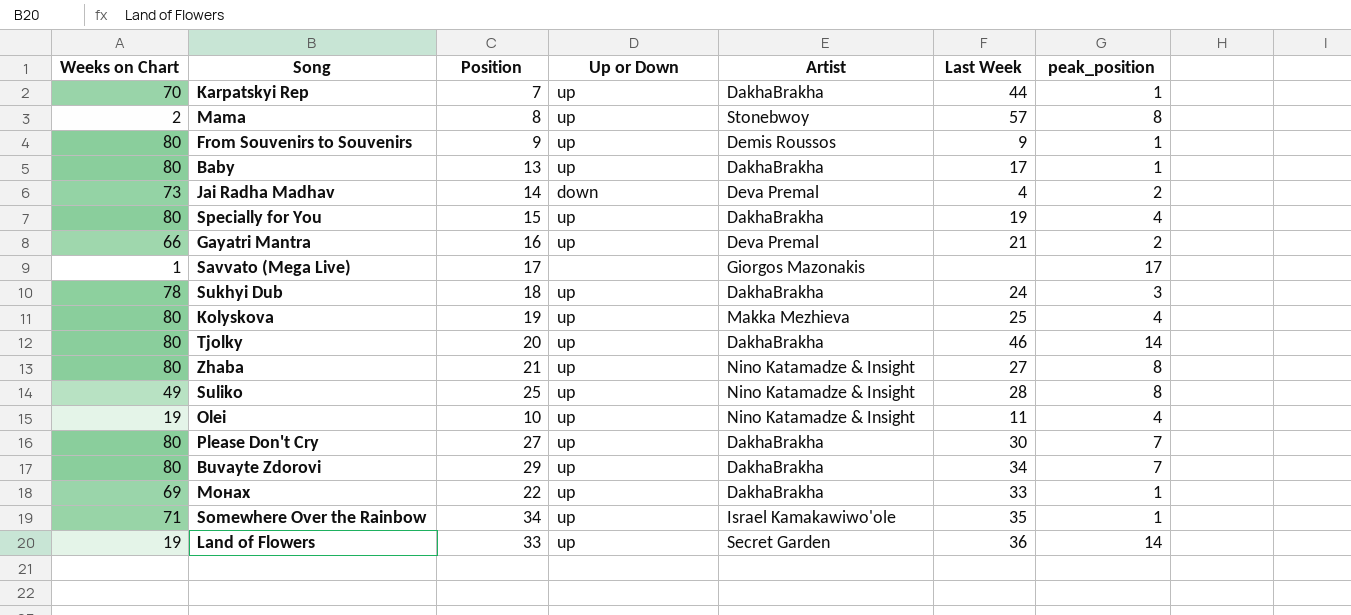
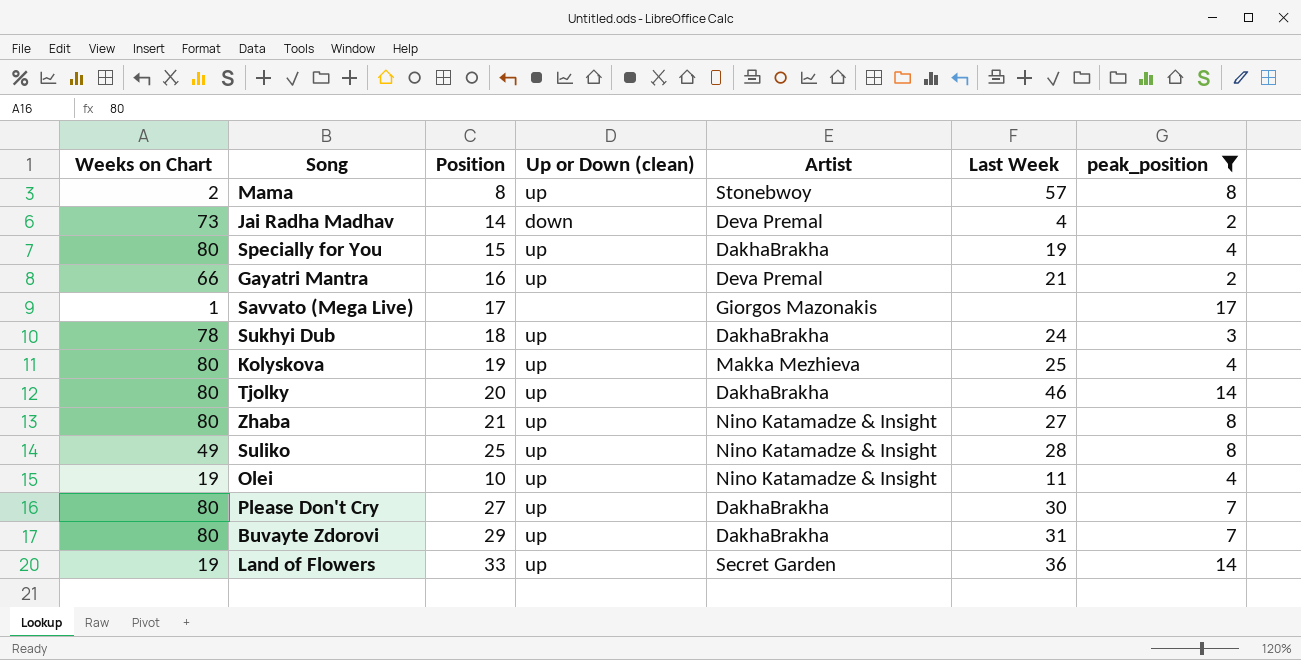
filter: none -> peak_position != 1
column name: Up or Down -> Up or Down (clean)
Buvayte Zdorovi | Last Week: 34 -> 31

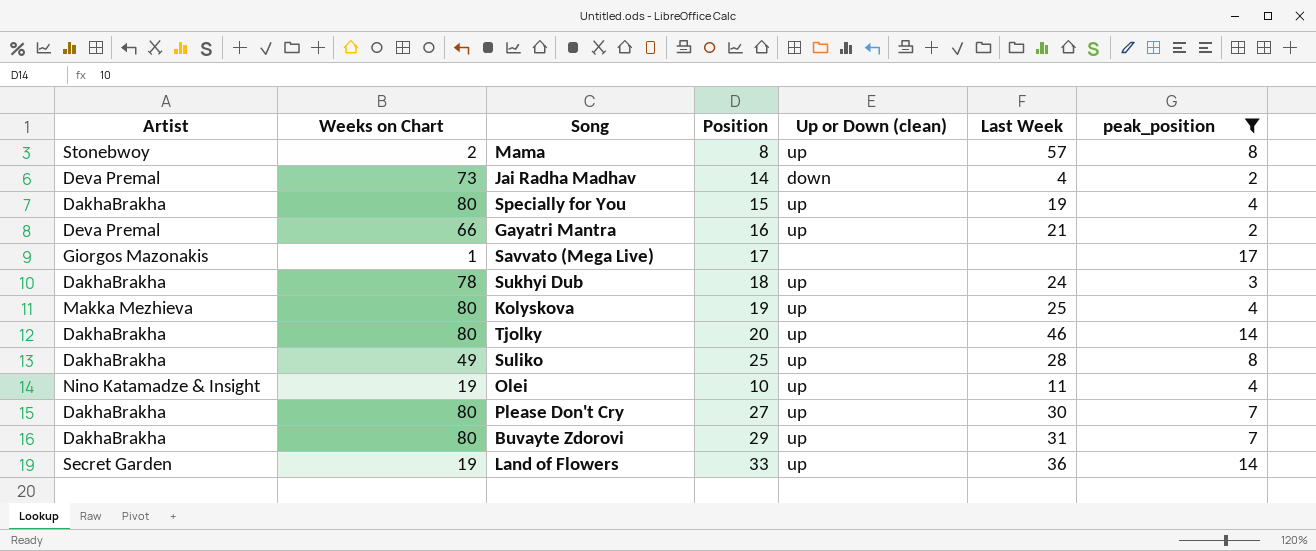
column Artist | position: 5 -> 1
row Zhaba: 80 | 21 | up | Nino Katamadze & Insight | 27 | 8 -> none
Suliko | Artist: Nino Katamadze & Insight -> DakhaBrakha

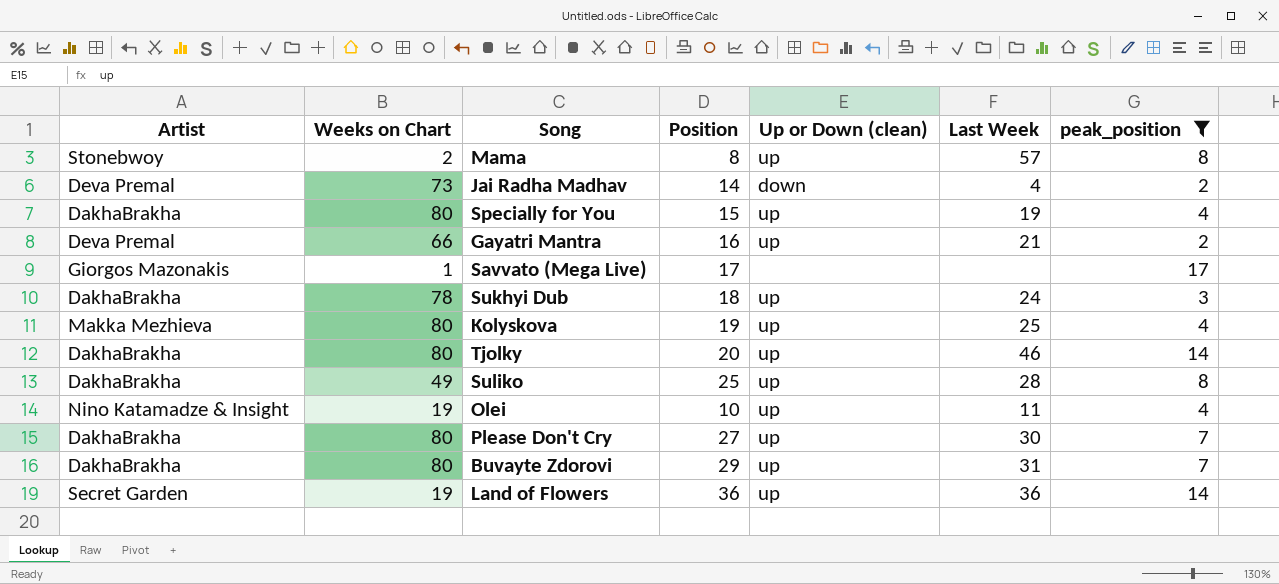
Land of Flowers | Position: 33 -> 36

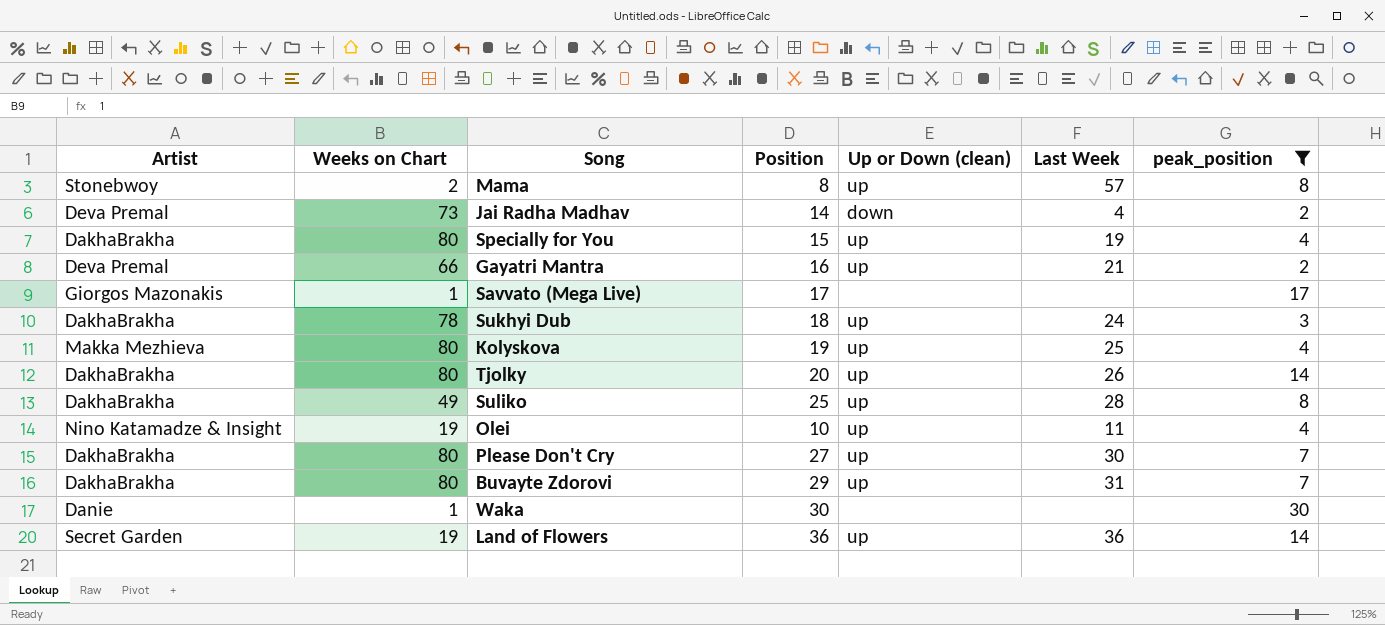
Tjolky | Last Week: 46 -> 26
row Waka: none -> Danie | 1 | 30 | none | none | 30

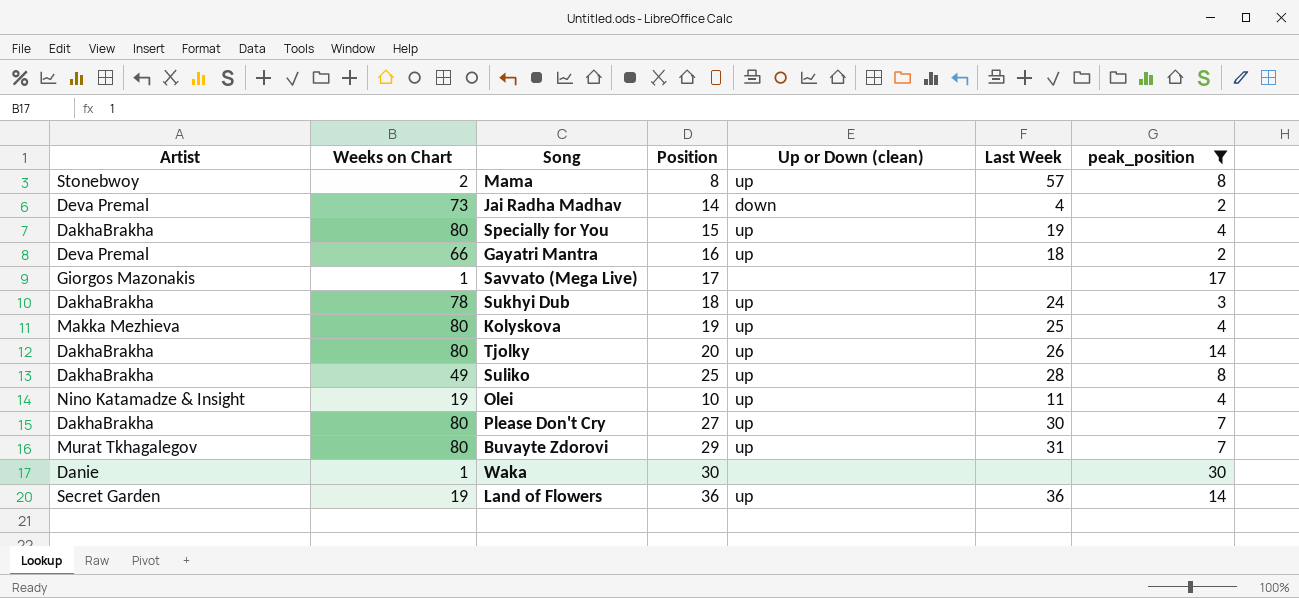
Gayatri Mantra | Last Week: 21 -> 18
Buvayte Zdorovi | Artist: DakhaBrakha -> Murat Tkhagalegov

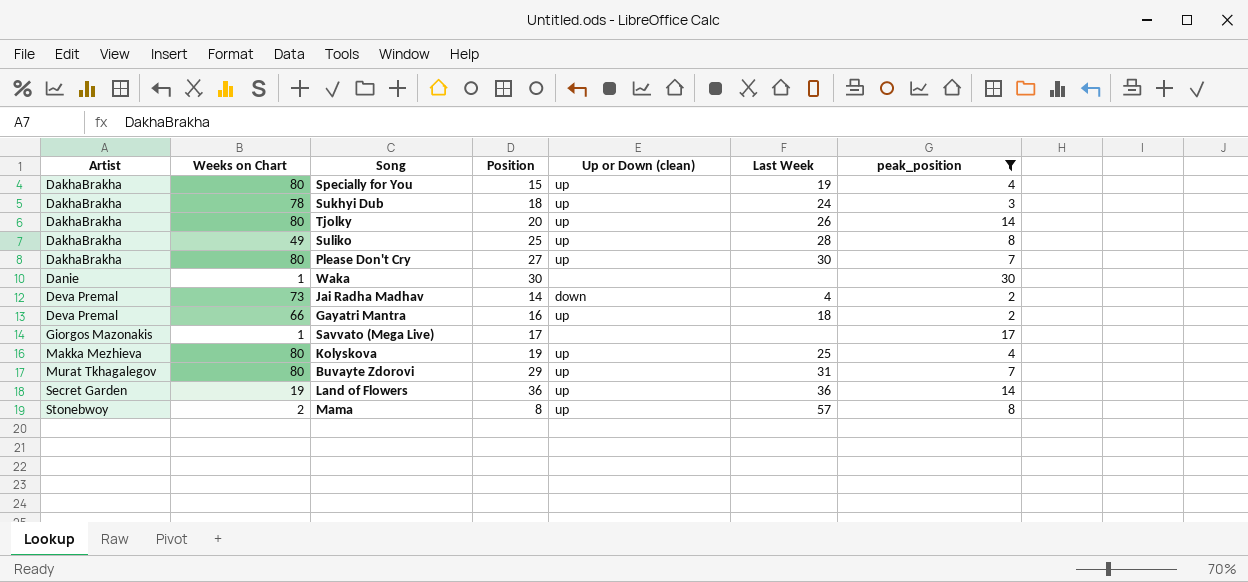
row order: none -> Artist ascending
row Olei: Nino Katamadze & Insight | 19 | 10 | up | 11 | 4 -> none

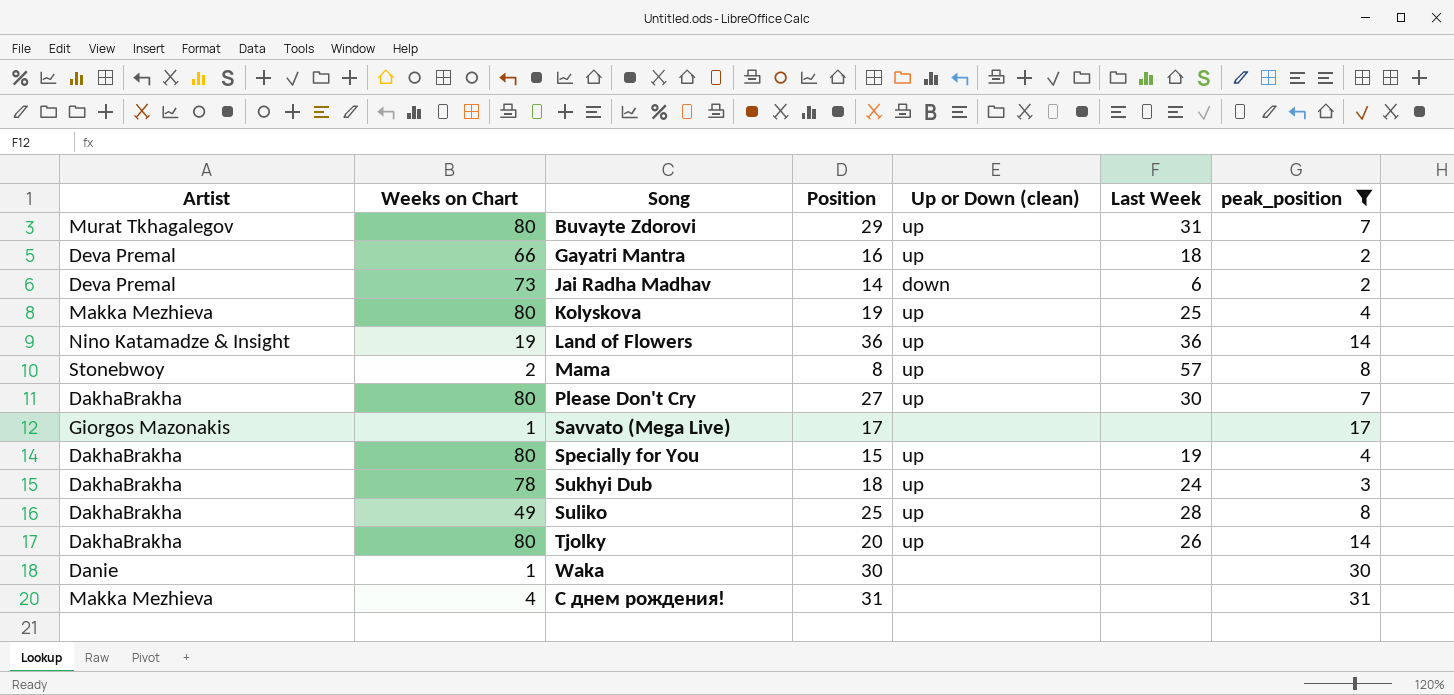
row order: Artist ascending -> Song ascending
Jai Radha Madhav | Last Week: 4 -> 6
Land of Flowers | Artist: Secret Garden -> Nino Katamadze & Insight
row С днем рождения!: none -> Makka Mezhieva | 4 | 31 | none | none | 31

